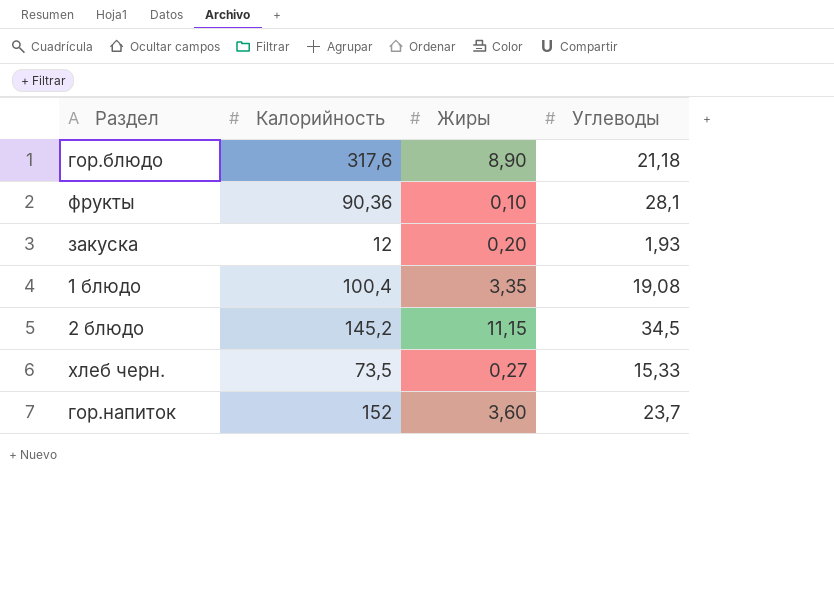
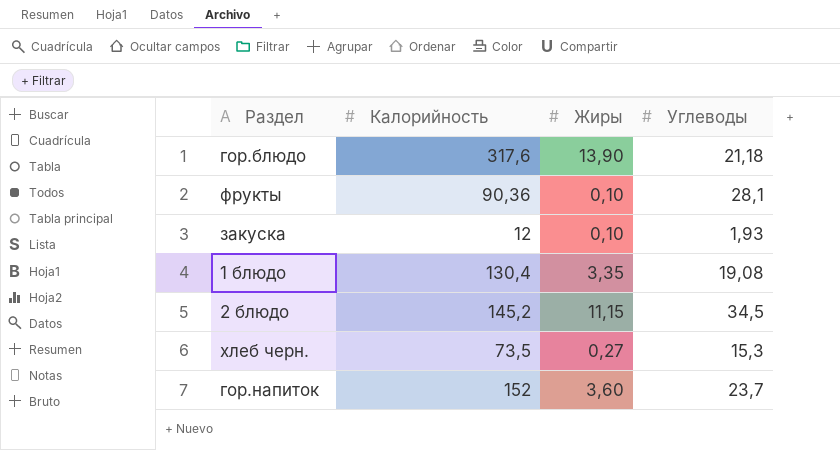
гор.блюдо | Жиры: 8,90 -> 13,90
закуска | Жиры: 0,20 -> 0,10
1 блюдо | Калорийность: 100,4 -> 130,4
хлеб черн. | Углеводы: 15,33 -> 15,3

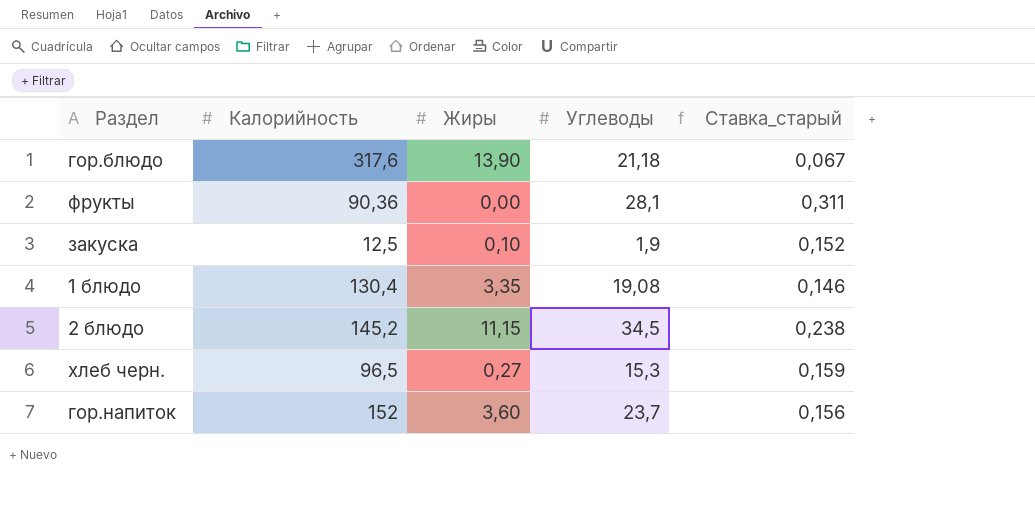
column Ставка_старый | formula: none -> [Углеводы] / [Калорийность]
фрукты | Жиры: 0,10 -> 0,00
закуска | Калорийность: 12 -> 12,5
закуска | Углеводы: 1,93 -> 1,9
хлеб черн. | Калорийность: 73,5 -> 96,5

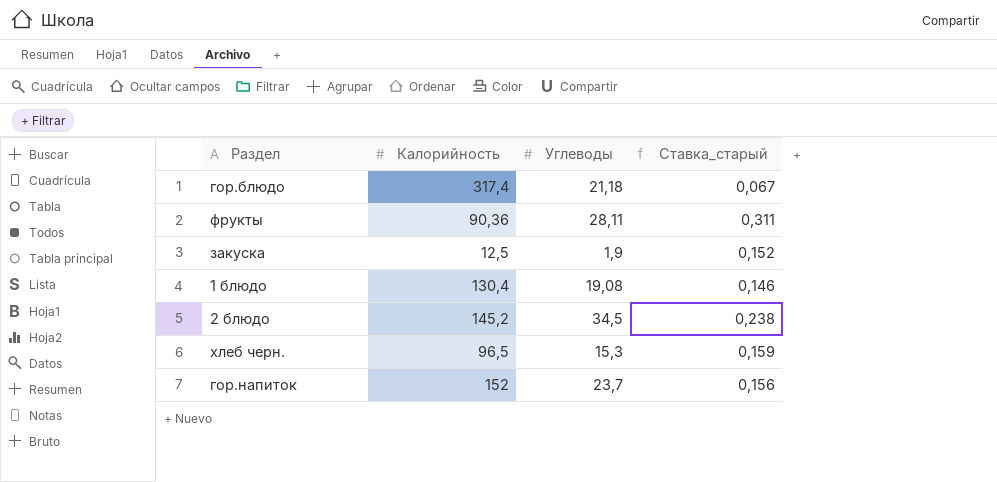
column Жиры | position: 3 -> none
гор.блюдо | Калорийность: 317,6 -> 317,4
фрукты | Углеводы: 28,1 -> 28,11

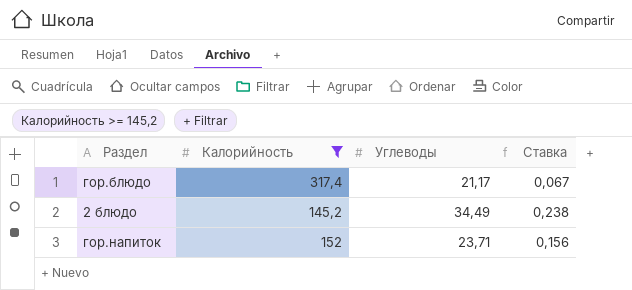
filter: none -> Калорийность >= 145,2
column name: Ставка_старый -> Ставка
гор.блюдо | Углеводы: 21,18 -> 21,17
2 блюдо | Углеводы: 34,5 -> 34,49
гор.напиток | Углеводы: 23,7 -> 23,71

